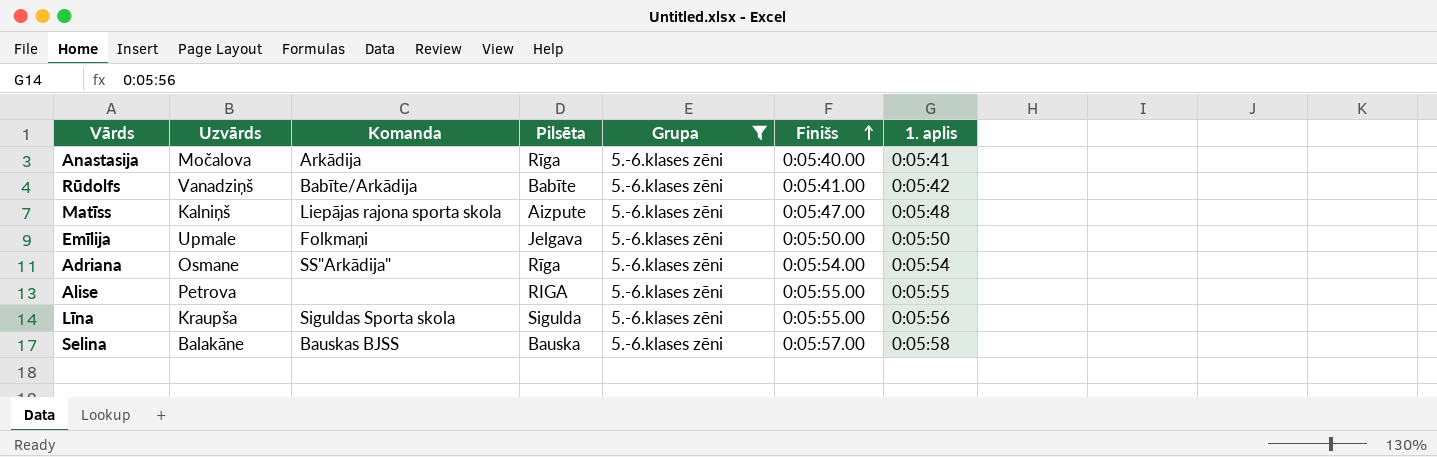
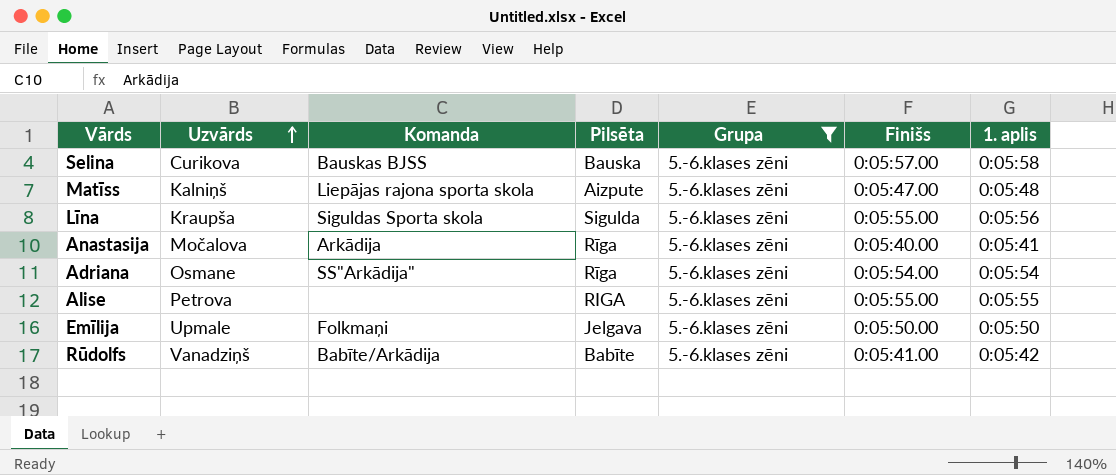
row order: Finišs ascending -> Uzvārds ascending
Selina | Uzvārds: Balakāne -> Curikova

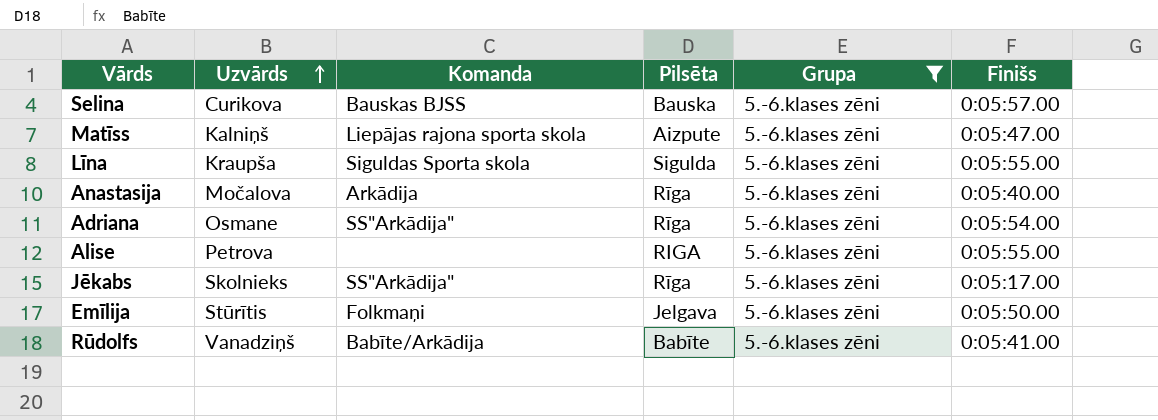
column 1. aplis | position: 7 -> none
row Jēkabs: none -> Skolnieks | SS"Arkādija" | Rīga | 5.-6.klases zēni | 0:05:17.00
Emīlija | Uzvārds: Upmale -> Stūrītis

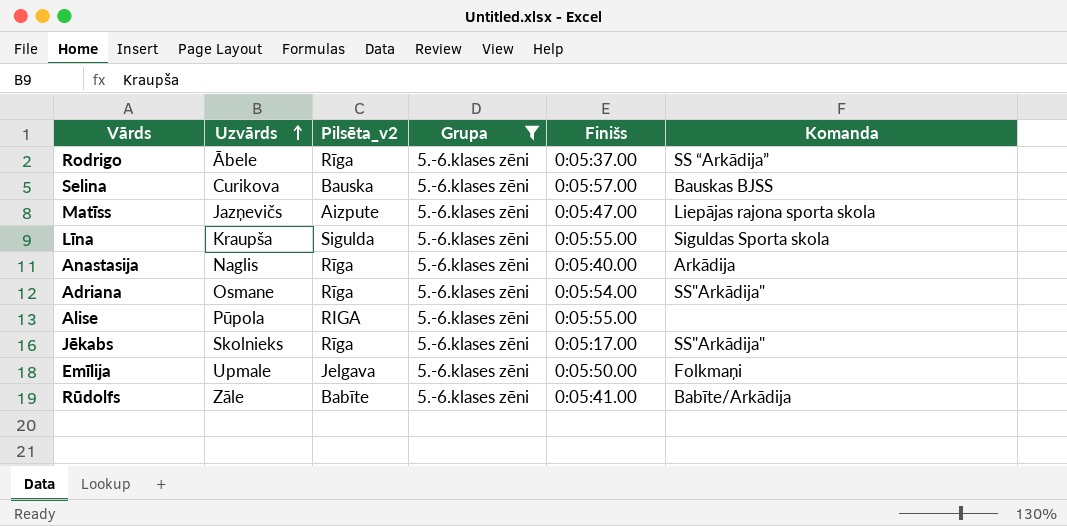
column name: Pilsēta -> Pilsēta_v2
column Komanda | position: 3 -> 6
row Rodrigo: none -> Ābele | Rīga | 5.-6.klases zēni | 0:05:37.00 | SS “Arkādija”
Matīss | Uzvārds: Kalniņš -> Jazņevičs
Anastasija | Uzvārds: Močalova -> Naglis
Alise | Uzvārds: Petrova -> Pūpola
Emīlija | Uzvārds: Stūrītis -> Upmale
Rūdolfs | Uzvārds: Vanadziņš -> Zāle

